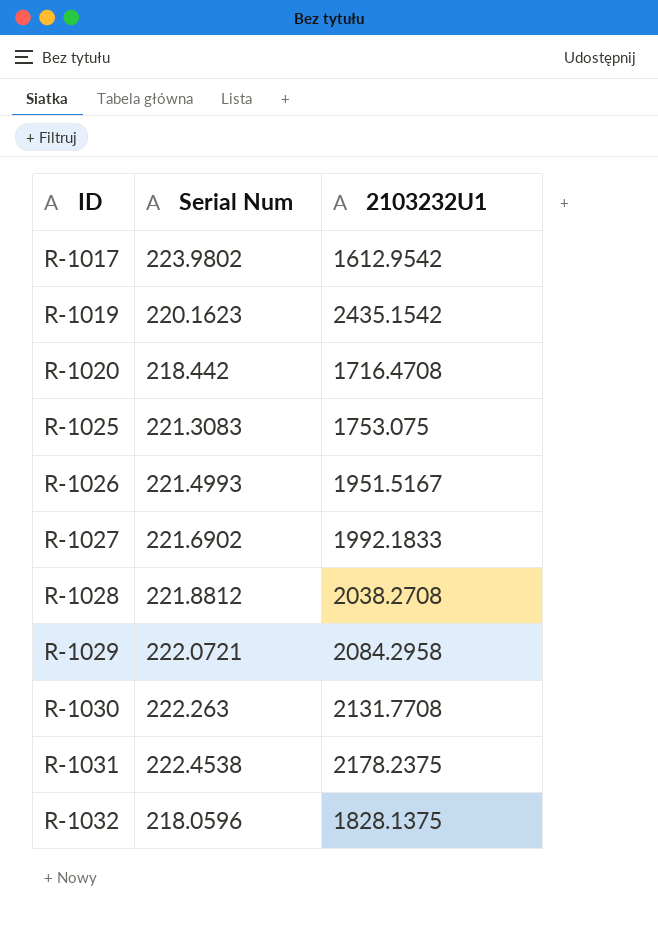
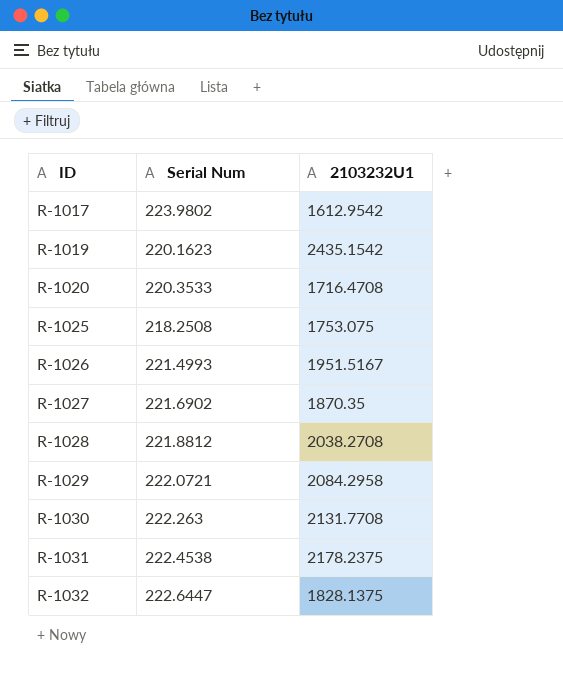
R-1020 | Serial Num: 218.442 -> 220.3533
R-1025 | Serial Num: 221.3083 -> 218.2508
R-1027 | 2103232U1: 1992.1833 -> 1870.35
R-1032 | Serial Num: 218.0596 -> 222.6447

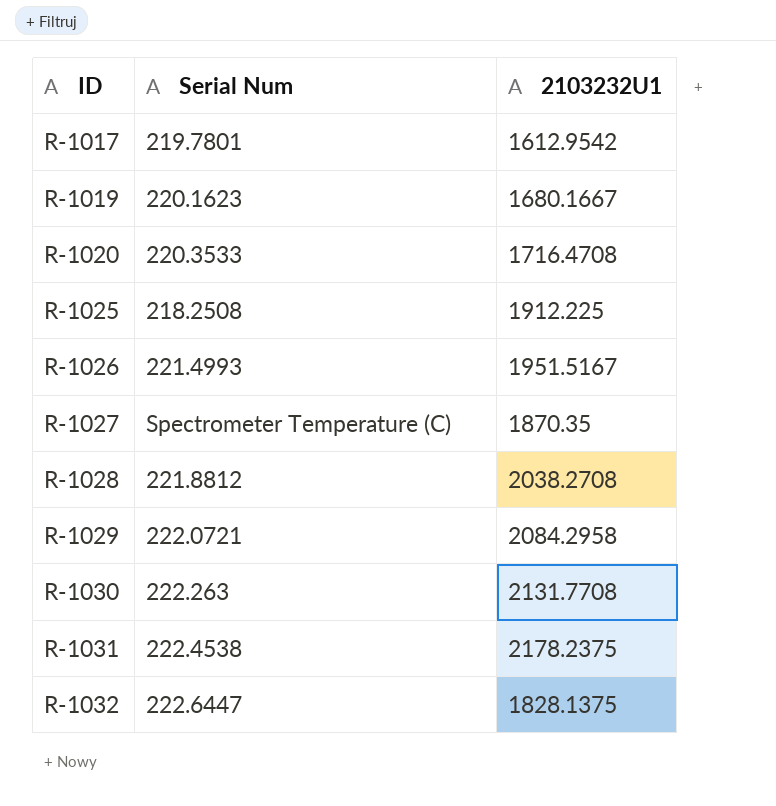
R-1017 | Serial Num: 223.9802 -> 219.7801
R-1019 | 2103232U1: 2435.1542 -> 1680.1667
R-1025 | 2103232U1: 1753.075 -> 1912.225
R-1027 | Serial Num: 221.6902 -> Spectrometer Temperature (C)

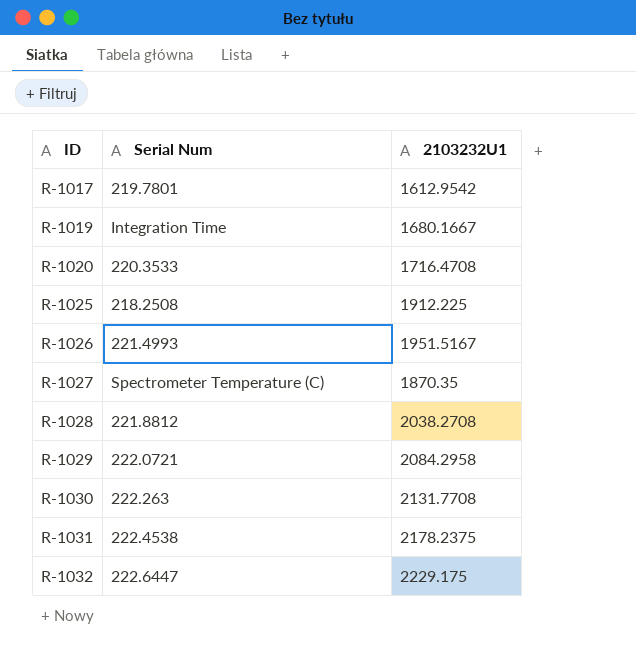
R-1019 | Serial Num: 220.1623 -> Integration Time
R-1032 | 2103232U1: 1828.1375 -> 2229.175

